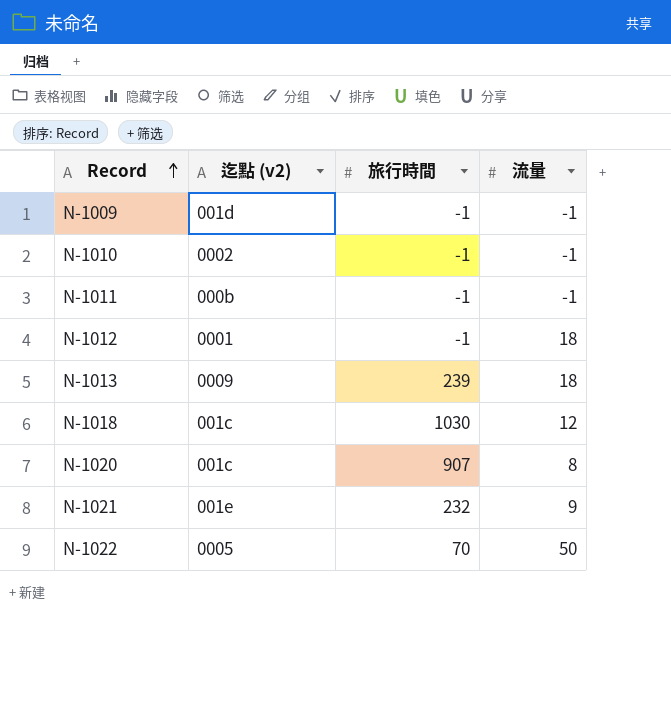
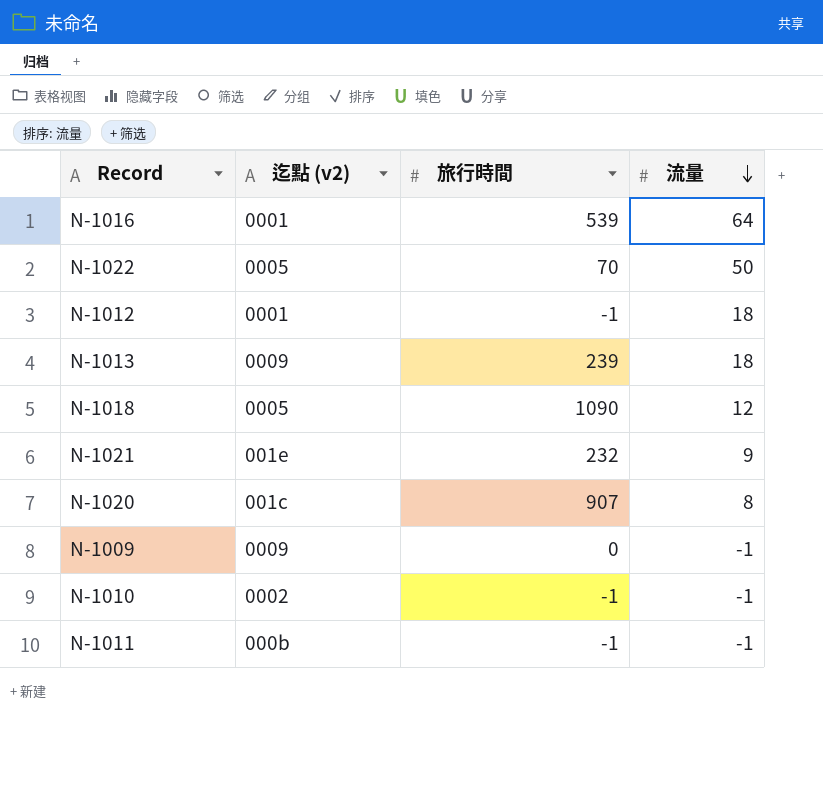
row order: Record ascending -> 流量 descending
row N-1016: none -> 0001 | 539 | 64
N-1018 | 迄點 (v2): 001c -> 0005
N-1018 | 旅行時間: 1030 -> 1090
N-1009 | 迄點 (v2): 001d -> 0009
N-1009 | 旅行時間: -1 -> 0

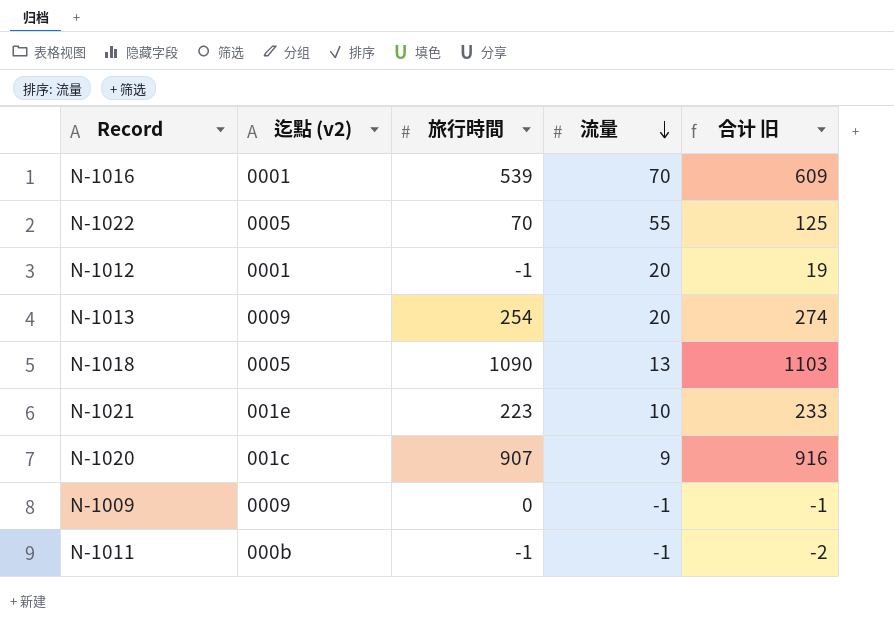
column 合计 旧 | formula: none -> [旅行時間] + [流量]
row N-1010: 0002 | -1 | -1 -> none
N-1016 | 流量: 64 -> 70
N-1022 | 流量: 50 -> 55
N-1012 | 流量: 18 -> 20
N-1013 | 旅行時間: 239 -> 254
N-1013 | 流量: 18 -> 20
N-1018 | 流量: 12 -> 13
N-1021 | 旅行時間: 232 -> 223
N-1021 | 流量: 9 -> 10
N-1020 | 流量: 8 -> 9

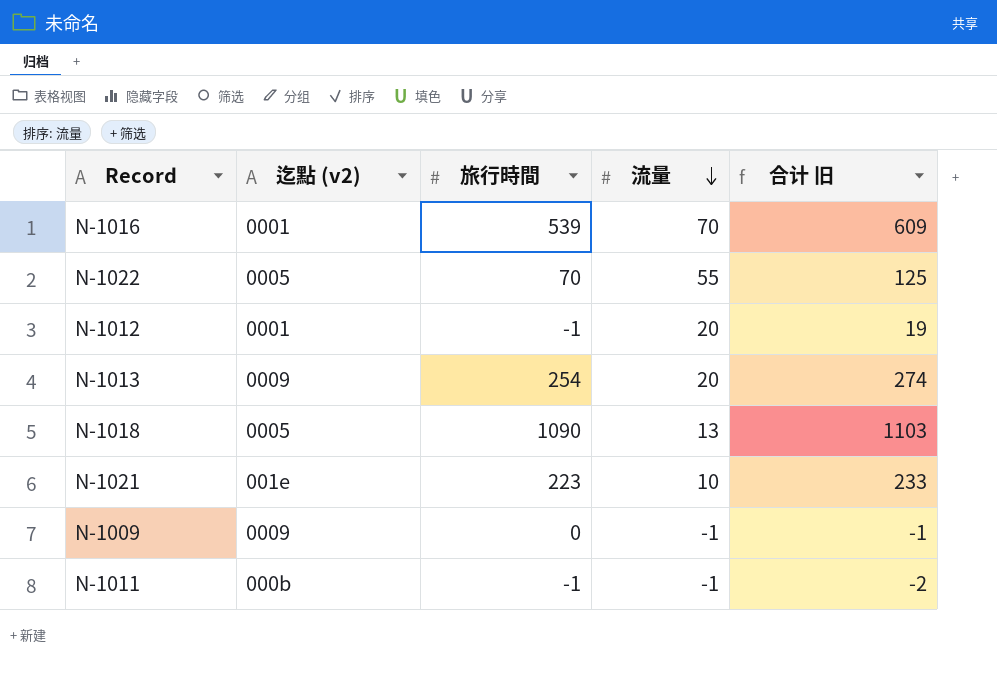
row N-1020: 001c | 907 | 9 | 916 -> none

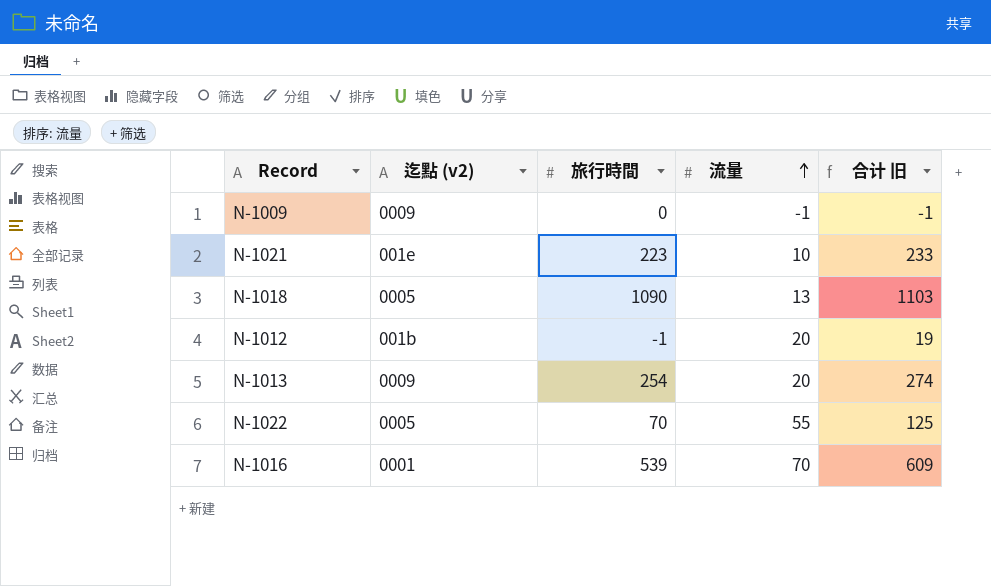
row order: 流量 descending -> 流量 ascending
row N-1011: 000b | -1 | -1 | -2 -> none
N-1012 | 迄點 (v2): 0001 -> 001b

